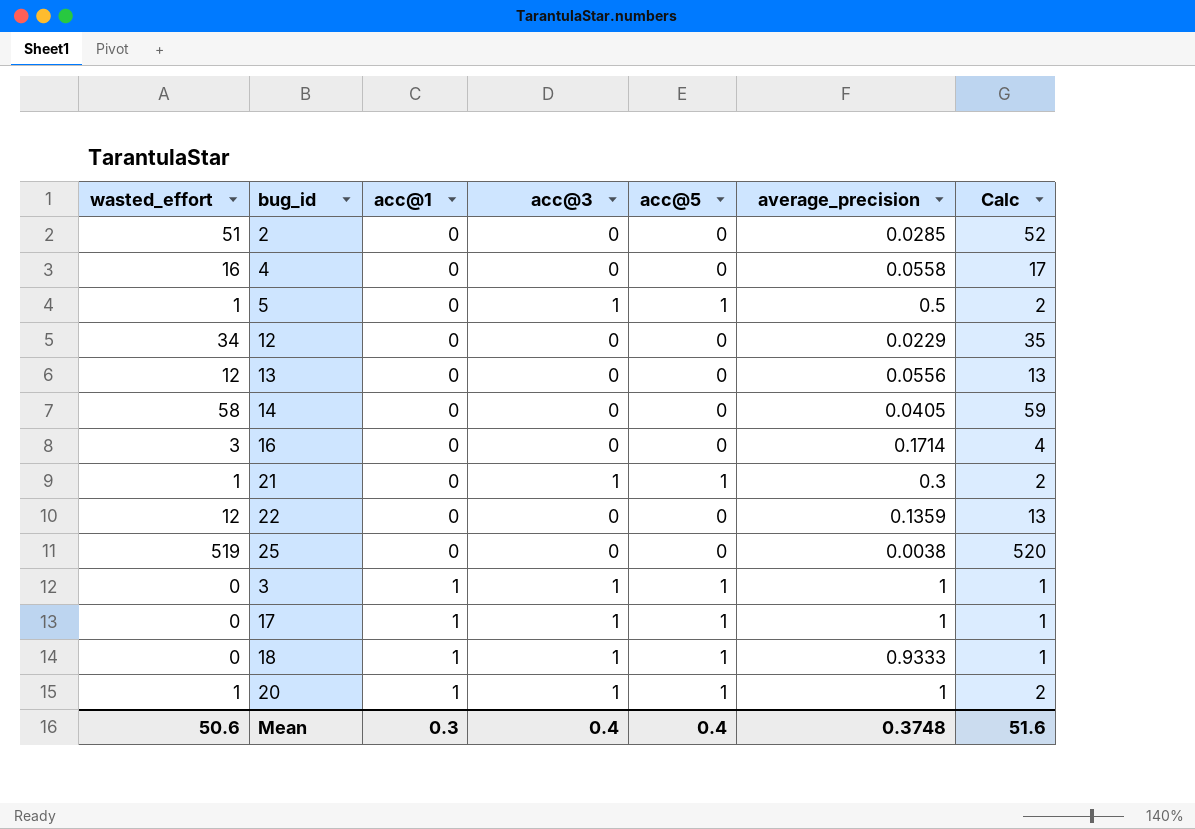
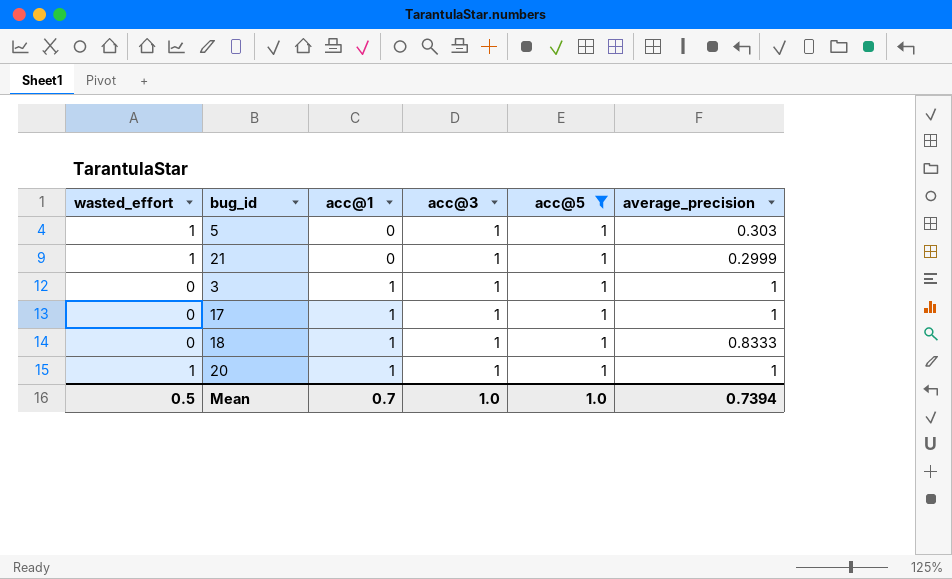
filter: none -> acc@5 = 1
column Calc | formula: [wasted_effort] + 1 -> none
5 | average_precision: 0.5 -> 0.303
21 | average_precision: 0.3 -> 0.2999
18 | average_precision: 0.9333 -> 0.8333
Mean | wasted_effort: 50.6 -> 0.5
Mean | acc@1: 0.3 -> 0.7
Mean | acc@3: 0.4 -> 1.0
Mean | acc@5: 0.4 -> 1.0
Mean | average_precision: 0.3748 -> 0.7394

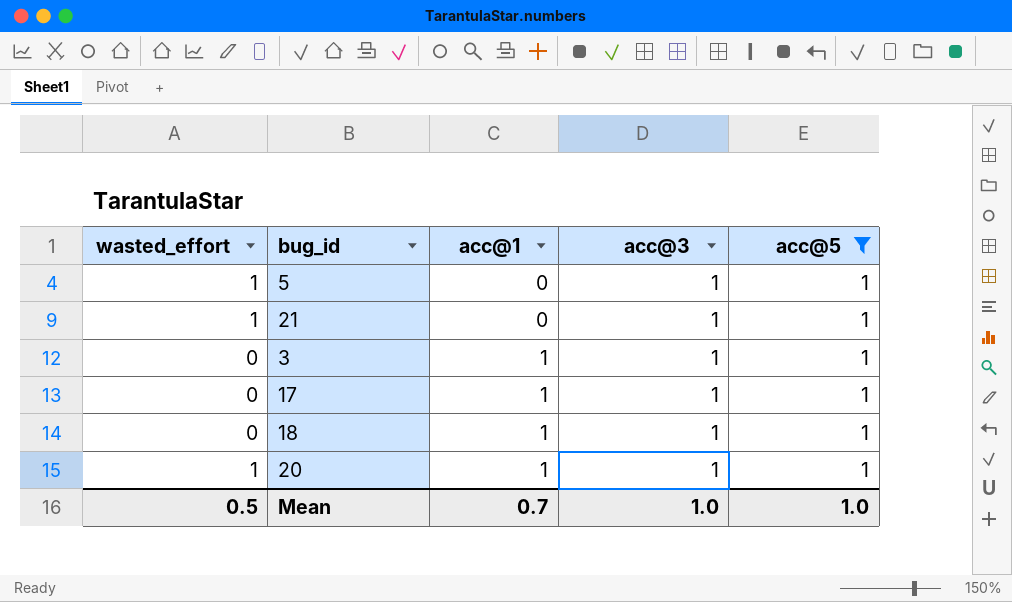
column average_precision | position: 6 -> none

